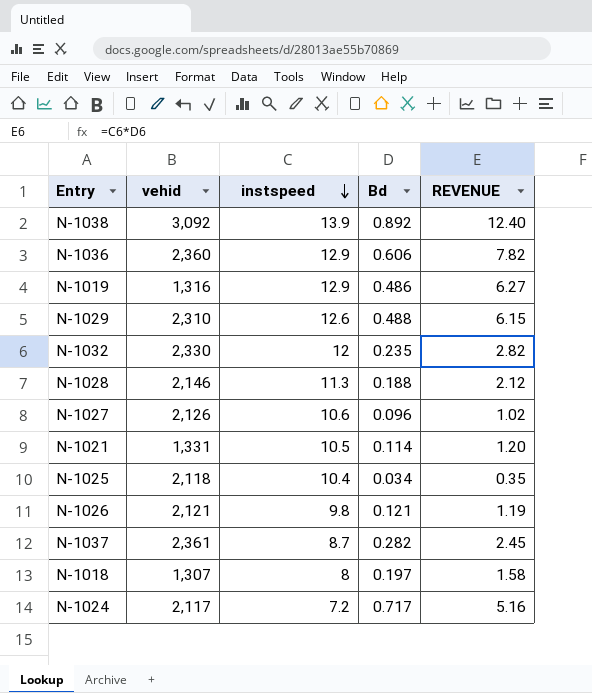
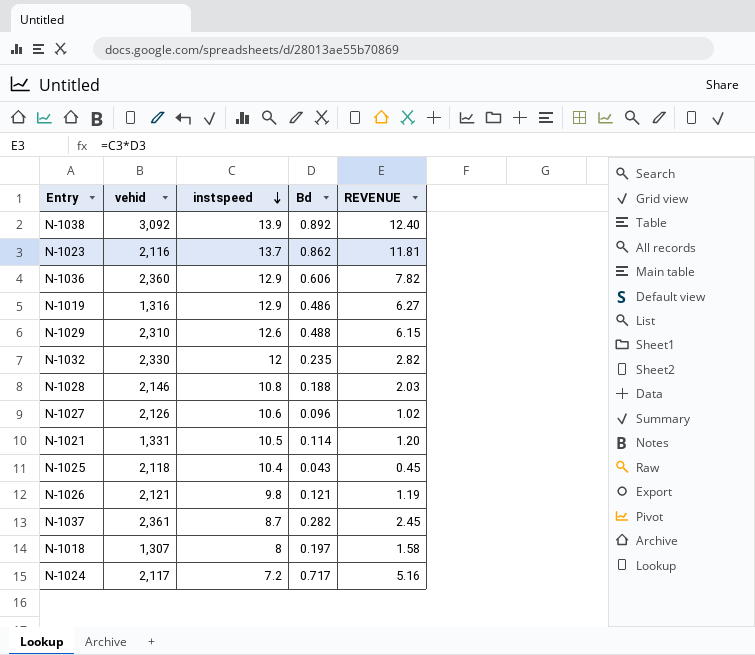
row N-1023: none -> 2,116 | 13.7 | 0.862 | 11.81
N-1028 | instspeed: 11.3 -> 10.8
N-1028 | REVENUE: 2.12 -> 2.03
N-1025 | Bd: 0.034 -> 0.043
N-1025 | REVENUE: 0.35 -> 0.45

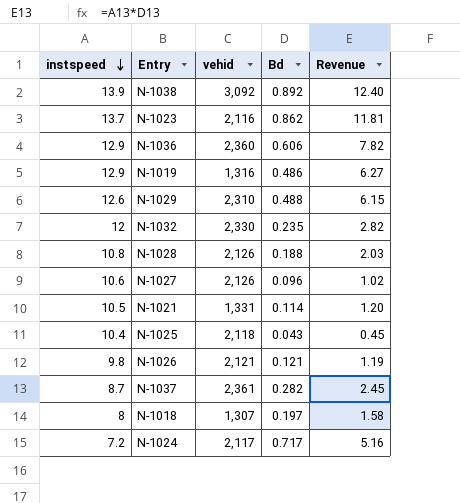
column instspeed | position: 3 -> 1
column name: REVENUE -> Revenue
N-1028 | vehid: 2,146 -> 2,126

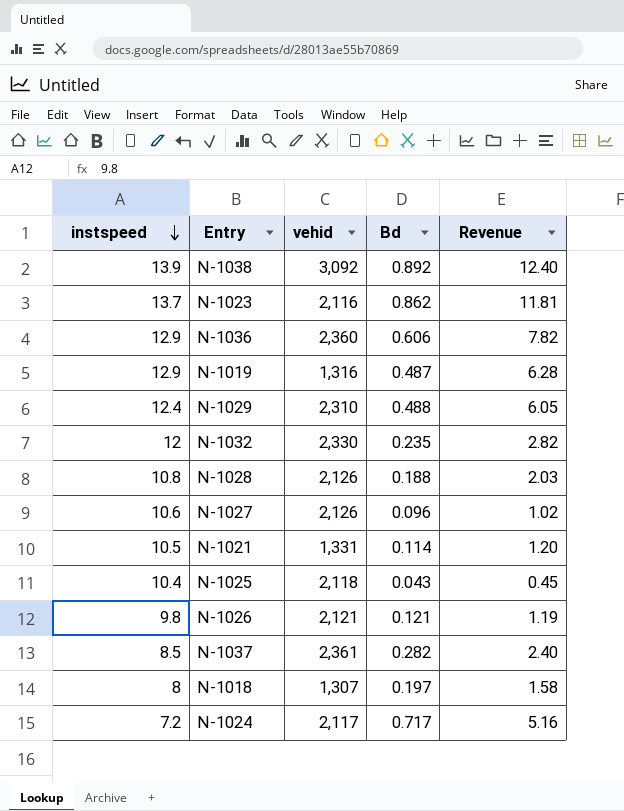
N-1019 | Bd: 0.486 -> 0.487
N-1019 | Revenue: 6.27 -> 6.28
N-1029 | instspeed: 12.6 -> 12.4
N-1029 | Revenue: 6.15 -> 6.05
N-1037 | instspeed: 8.7 -> 8.5
N-1037 | Revenue: 2.45 -> 2.40

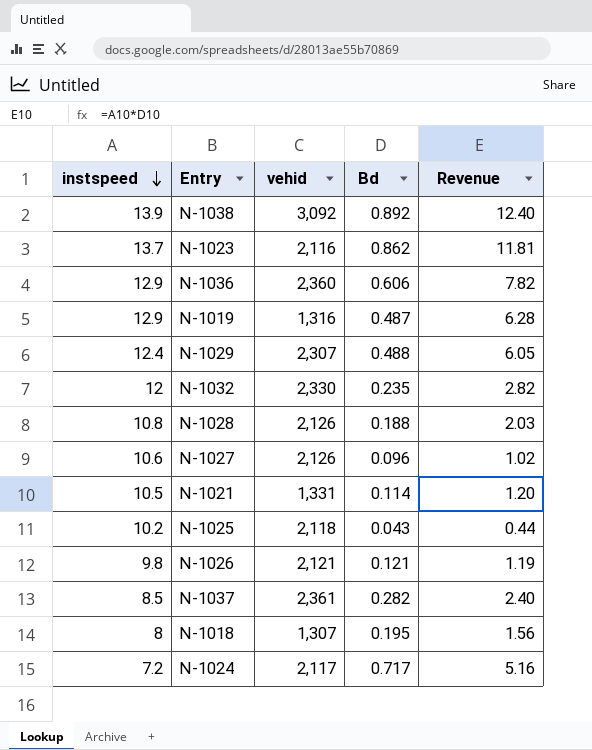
N-1029 | vehid: 2,310 -> 2,307
N-1025 | instspeed: 10.4 -> 10.2
N-1025 | Revenue: 0.45 -> 0.44
N-1018 | Bd: 0.197 -> 0.195
N-1018 | Revenue: 1.58 -> 1.56

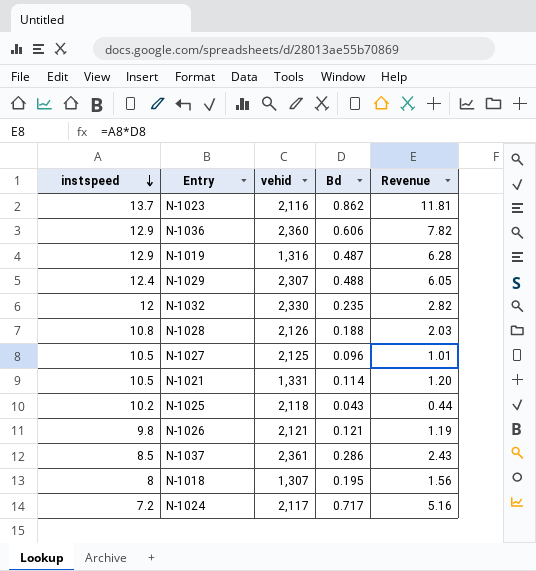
row N-1038: 13.9 | 3,092 | 0.892 | 12.40 -> none
N-1027 | instspeed: 10.6 -> 10.5
N-1027 | vehid: 2,126 -> 2,125
N-1027 | Revenue: 1.02 -> 1.01
N-1037 | Bd: 0.282 -> 0.286
N-1037 | Revenue: 2.40 -> 2.43

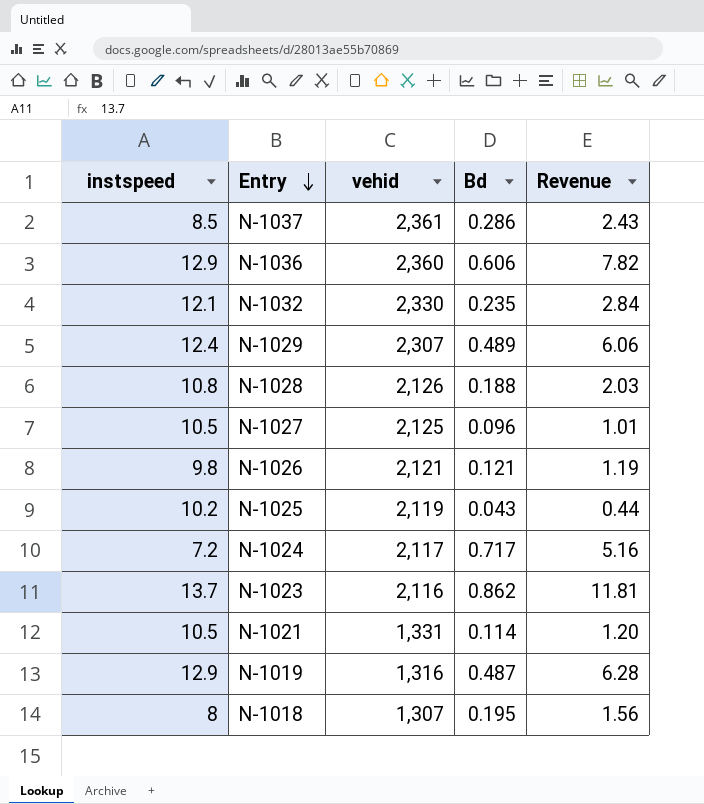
row order: instspeed descending -> Entry descending
N-1032 | instspeed: 12 -> 12.1
N-1032 | Revenue: 2.82 -> 2.84
N-1029 | Bd: 0.488 -> 0.489
N-1029 | Revenue: 6.05 -> 6.06
N-1025 | vehid: 2,118 -> 2,119

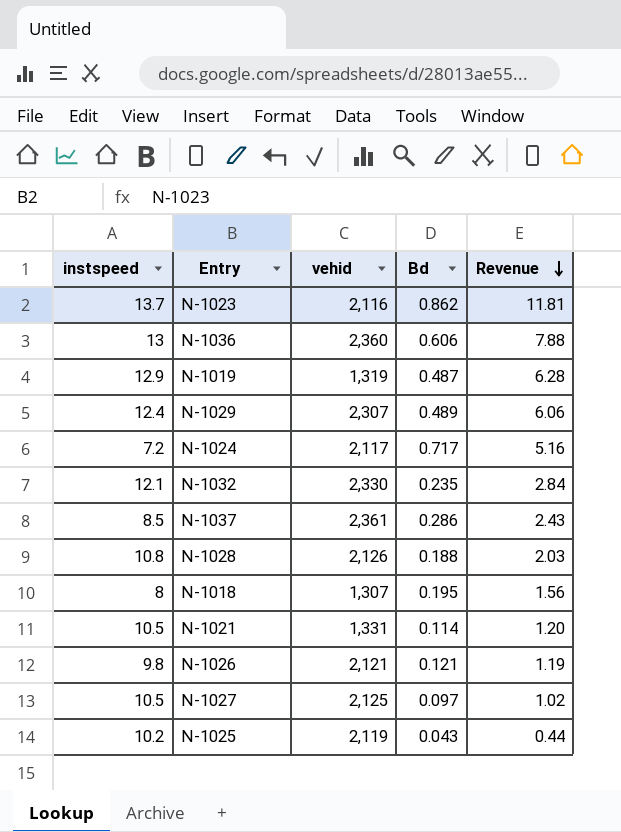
row order: Entry descending -> Revenue descending
N-1036 | instspeed: 12.9 -> 13
N-1036 | Revenue: 7.82 -> 7.88
N-1019 | vehid: 1,316 -> 1,319
N-1027 | Bd: 0.096 -> 0.097
N-1027 | Revenue: 1.01 -> 1.02

